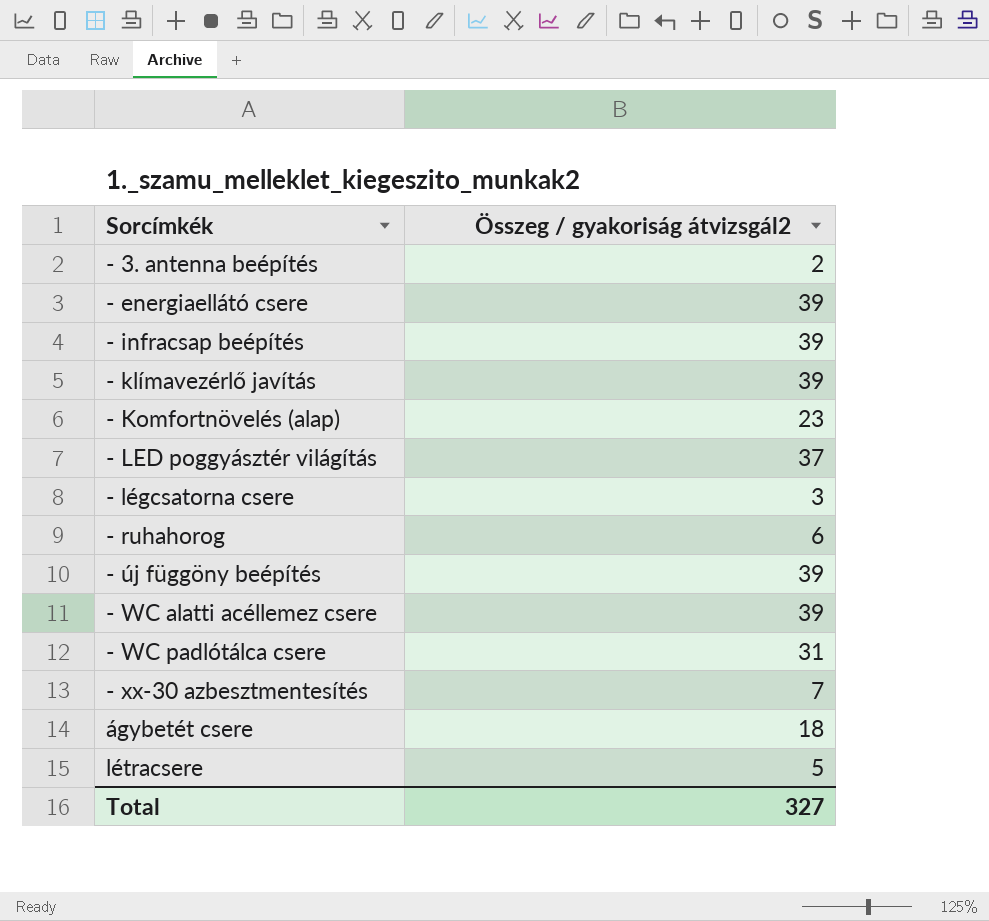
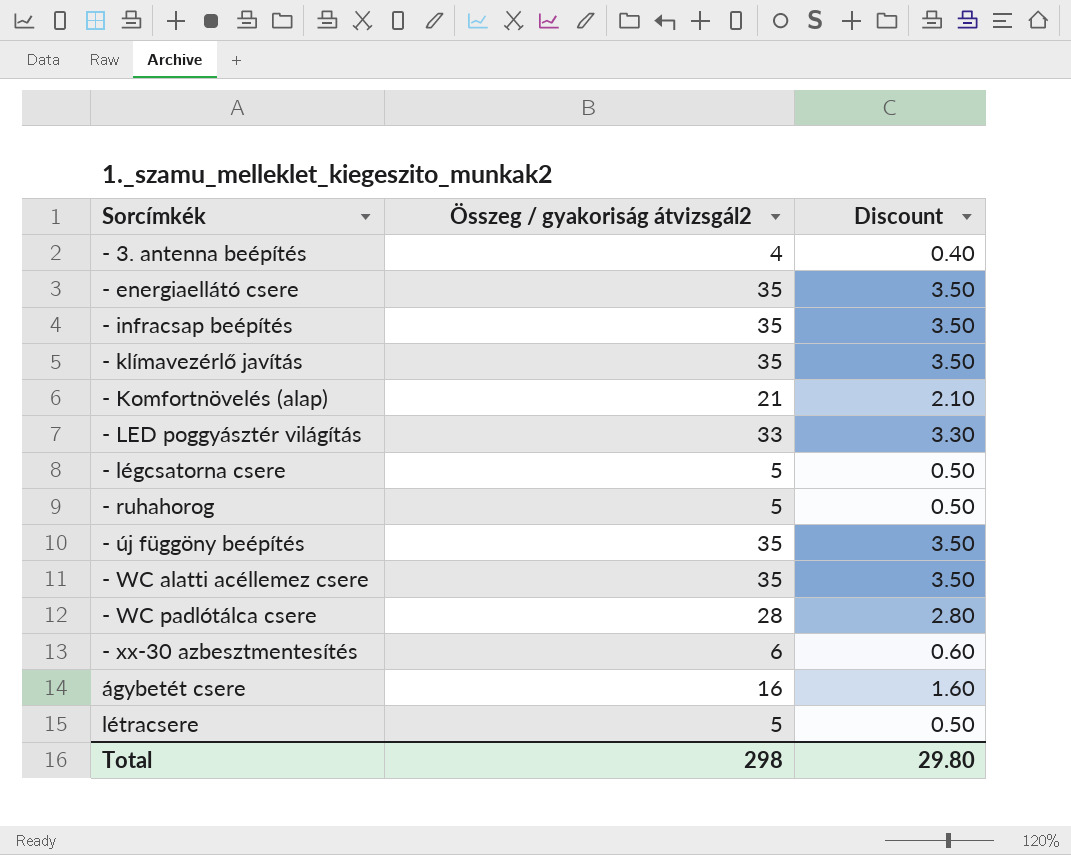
column Discount | formula: none -> [Összeg / gyakoriság átvizsgál2] * 0.1
- 3. antenna beépítés | Összeg / gyakoriság átvizsgál2: 2 -> 4
- energiaellátó csere | Összeg / gyakoriság átvizsgál2: 39 -> 35
- infracsap beépítés | Összeg / gyakoriság átvizsgál2: 39 -> 35
- klímavezérlő javítás | Összeg / gyakoriság átvizsgál2: 39 -> 35
- Komfortnövelés (alap) | Összeg / gyakoriság átvizsgál2: 23 -> 21
- LED poggyásztér világítás | Összeg / gyakoriság átvizsgál2: 37 -> 33
- légcsatorna csere | Összeg / gyakoriság átvizsgál2: 3 -> 5
- ruhahorog | Összeg / gyakoriság átvizsgál2: 6 -> 5
- új függöny beépítés | Összeg / gyakoriság átvizsgál2: 39 -> 35
- WC alatti acéllemez csere | Összeg / gyakoriság átvizsgál2: 39 -> 35
- WC padlótálca csere | Összeg / gyakoriság átvizsgál2: 31 -> 28
- xx-30 azbesztmentesítés | Összeg / gyakoriság átvizsgál2: 7 -> 6
ágybetét csere | Összeg / gyakoriság átvizsgál2: 18 -> 16
Total | Összeg / gyakoriság átvizsgál2: 327 -> 298

